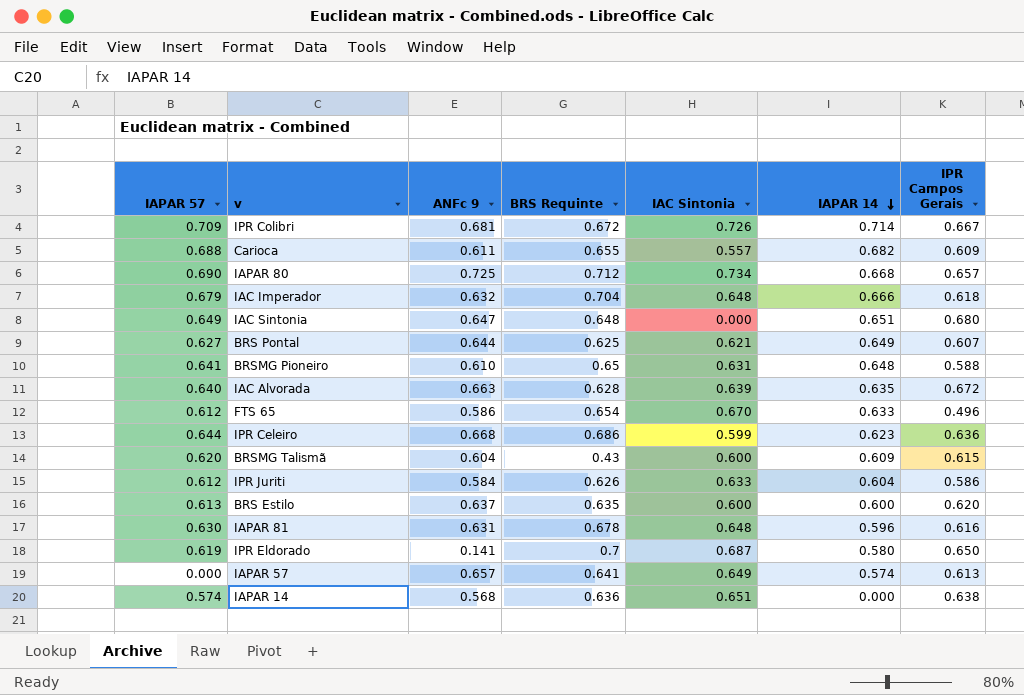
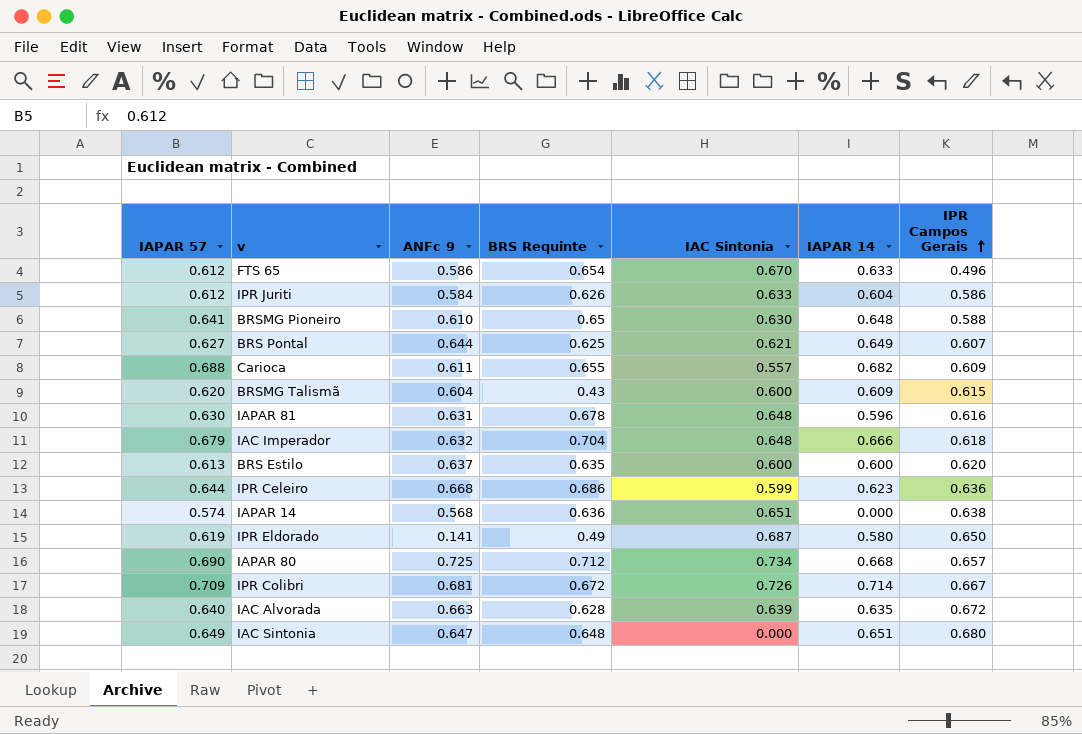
row order: IAPAR 14 descending -> IPR Campos Gerais ascending
row IAPAR 57: 0.000 | 0.657 | 0.641 | 0.649 | 0.574 | 0.613 -> none
BRSMG Pioneiro | IAC Sintonia: 0.631 -> 0.630
IPR Eldorado | BRS Requinte: 0.7 -> 0.49

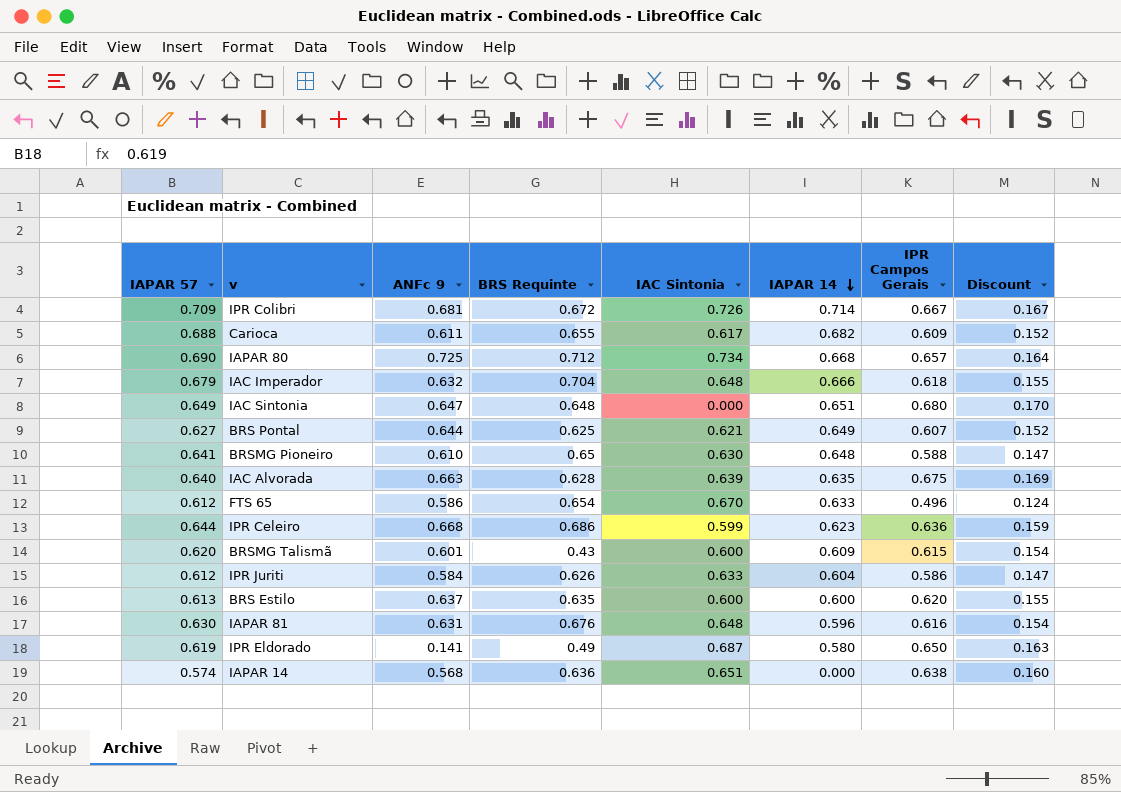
row order: IPR Campos Gerais ascending -> IAPAR 14 descending
column Discount | formula: none -> [IPR Campos Gerais] * 0.25
Carioca | IAC Sintonia: 0.557 -> 0.617
IAC Alvorada | IPR Campos Gerais: 0.672 -> 0.675
BRSMG Talismã | ANFc 9: 0.604 -> 0.601
IAPAR 81 | BRS Requinte: 0.678 -> 0.676

